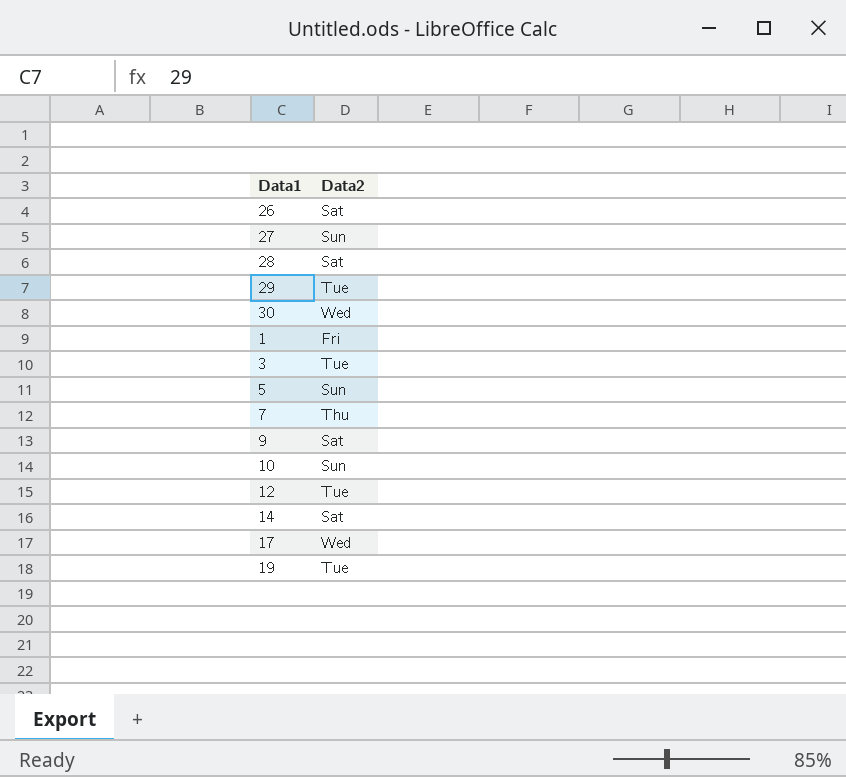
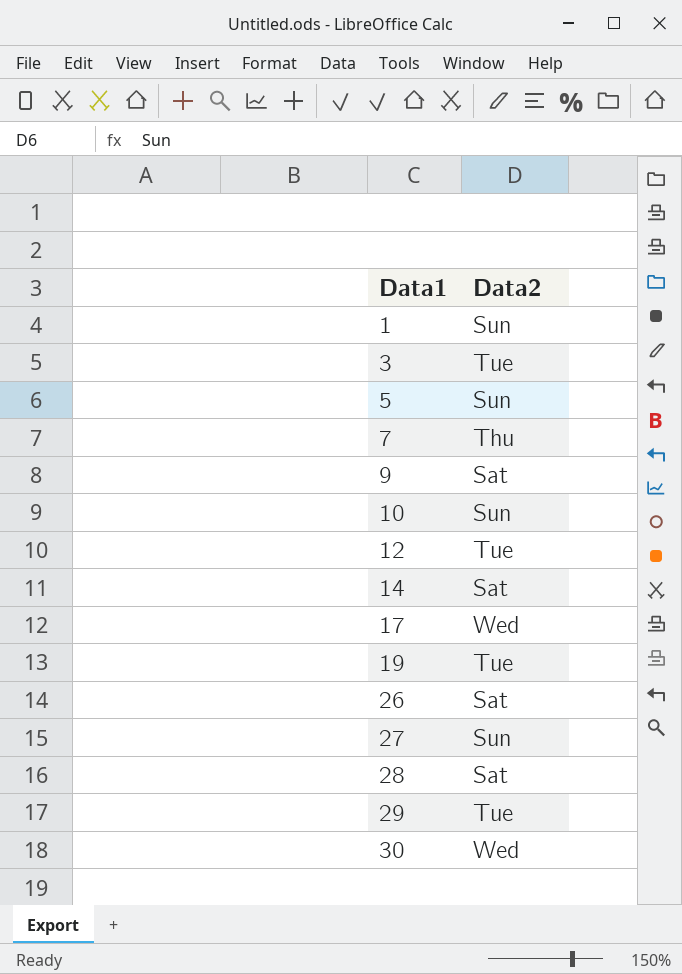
row order: none -> Data1 ascending
1 | Data2: Fri -> Sun

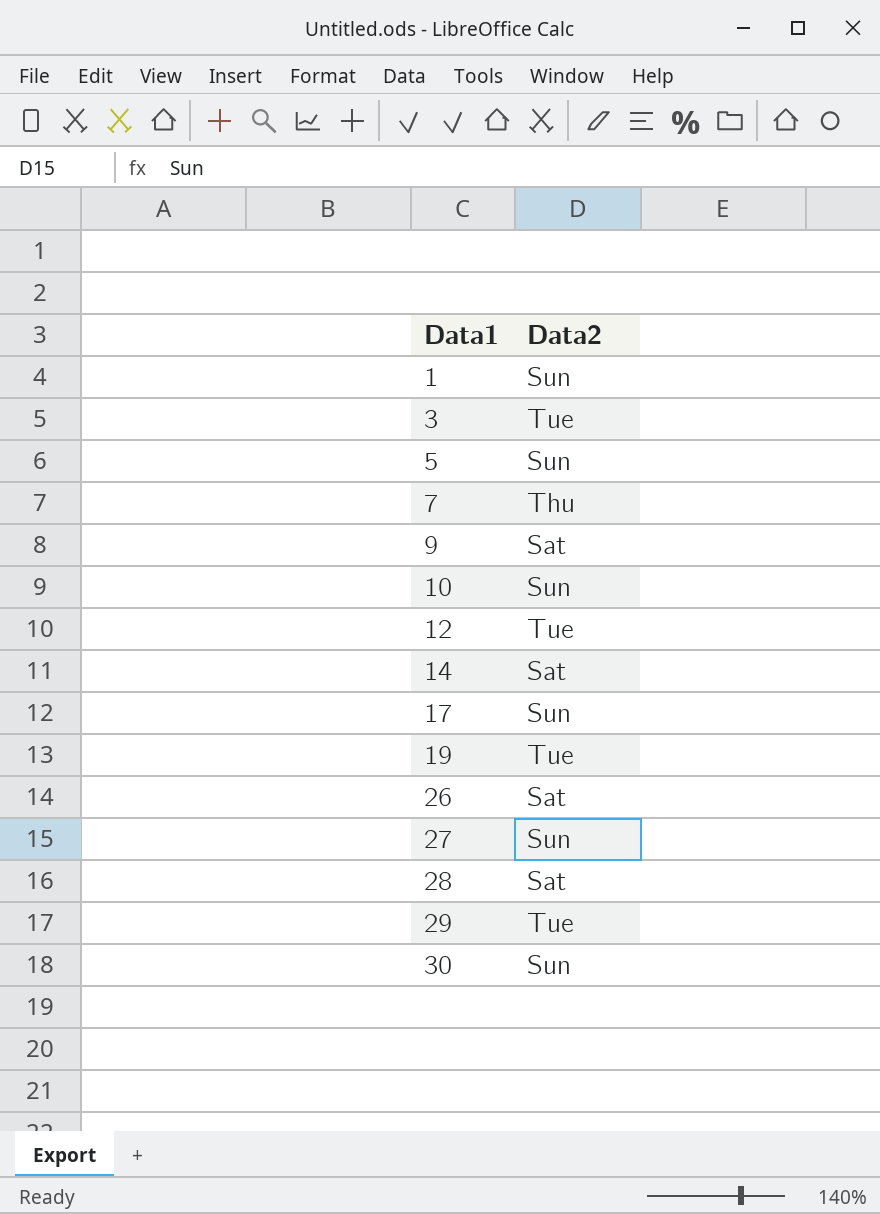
17 | Data2: Wed -> Sun
30 | Data2: Wed -> Sun

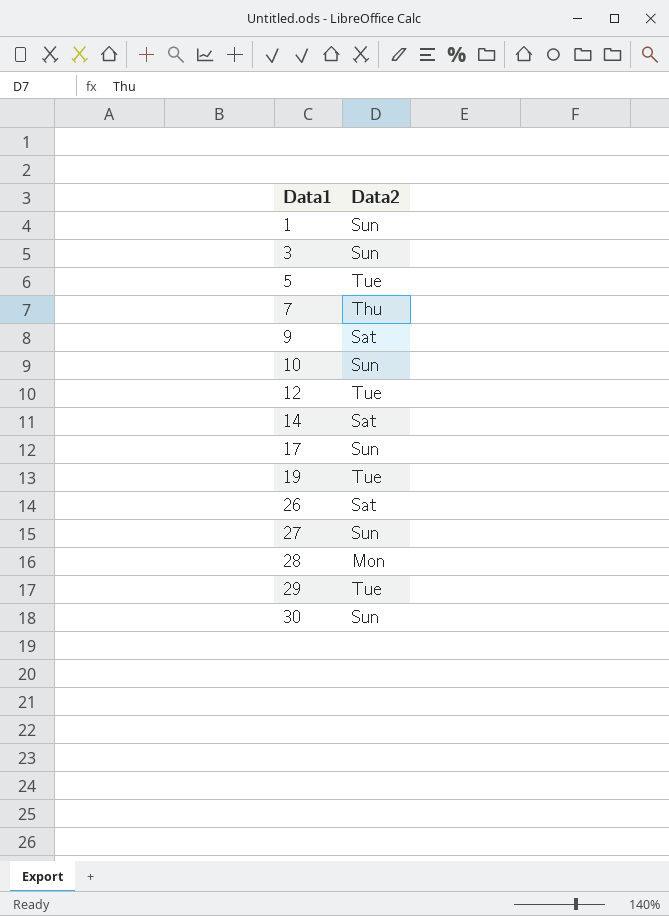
3 | Data2: Tue -> Sun
5 | Data2: Sun -> Tue
28 | Data2: Sat -> Mon

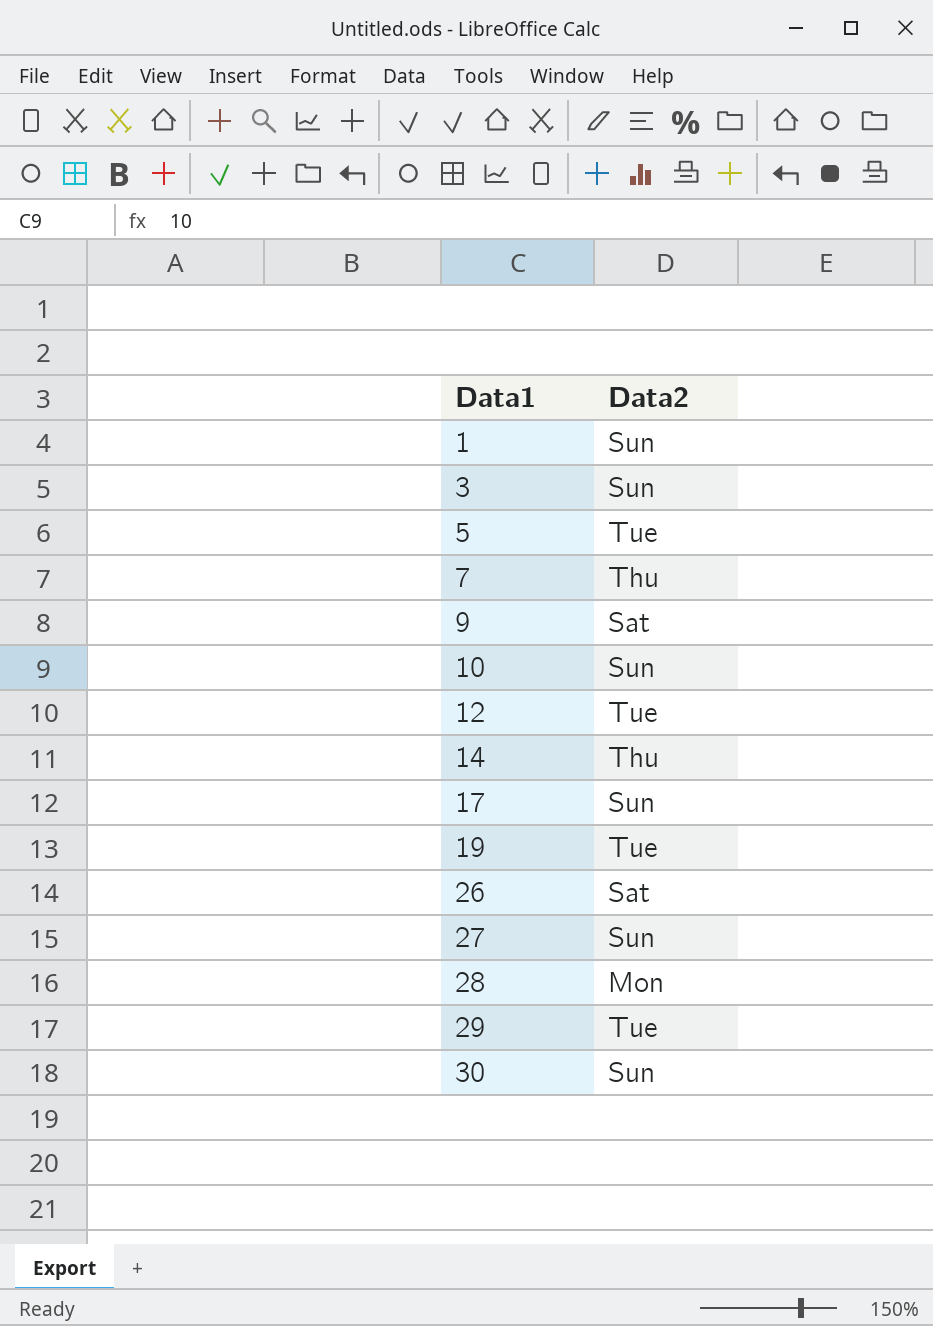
14 | Data2: Sat -> Thu

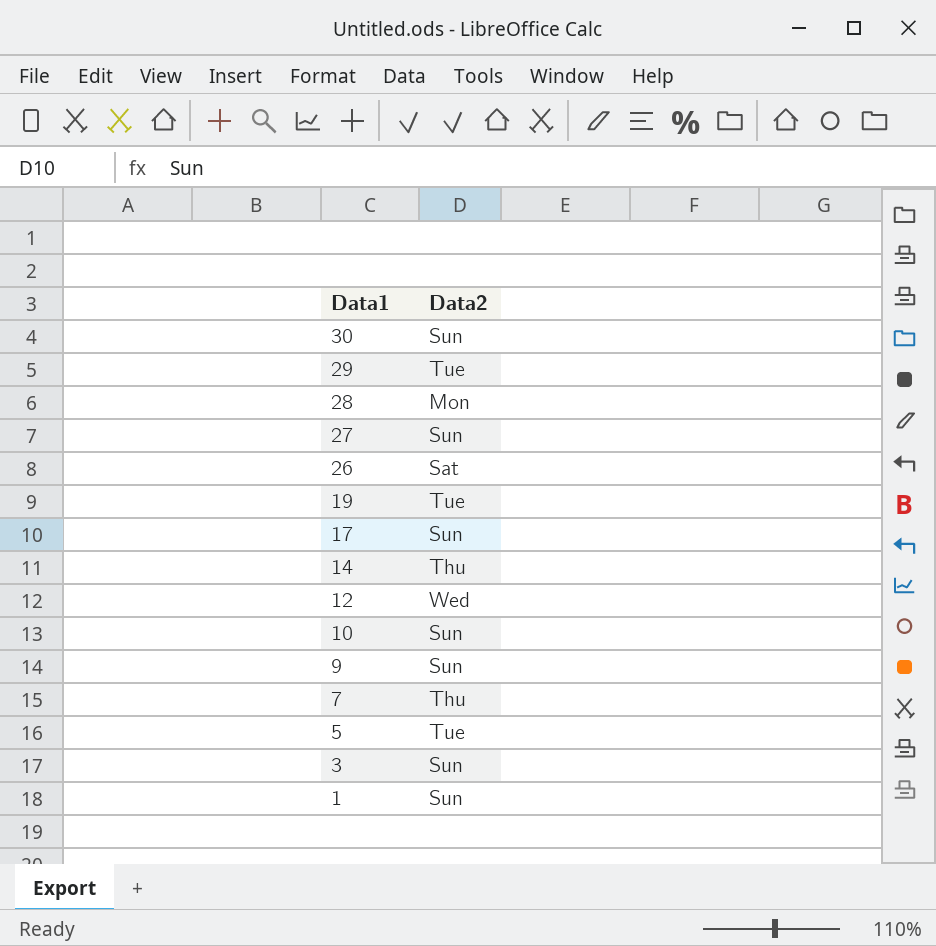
row order: Data1 ascending -> Data1 descending
12 | Data2: Tue -> Wed
9 | Data2: Sat -> Sun

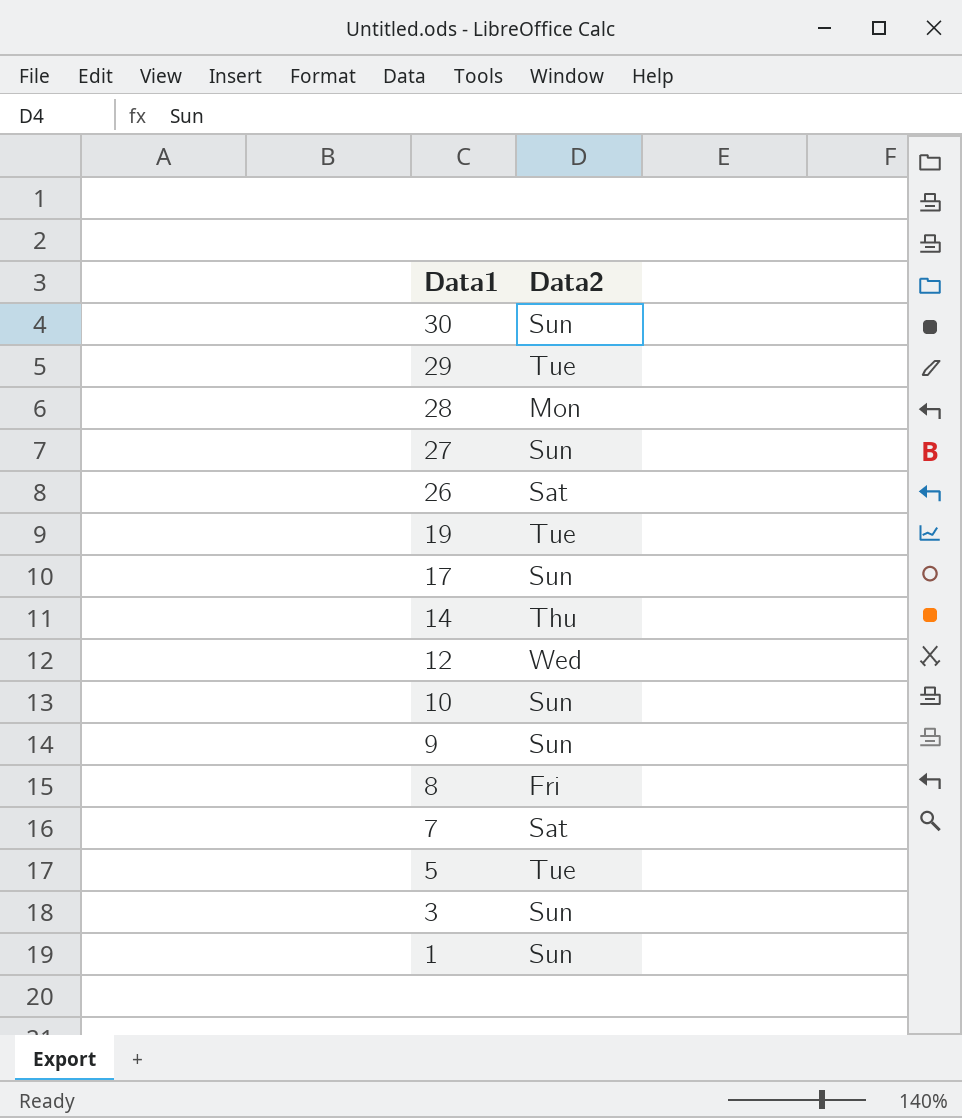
row 8: none -> Fri
7 | Data2: Thu -> Sat

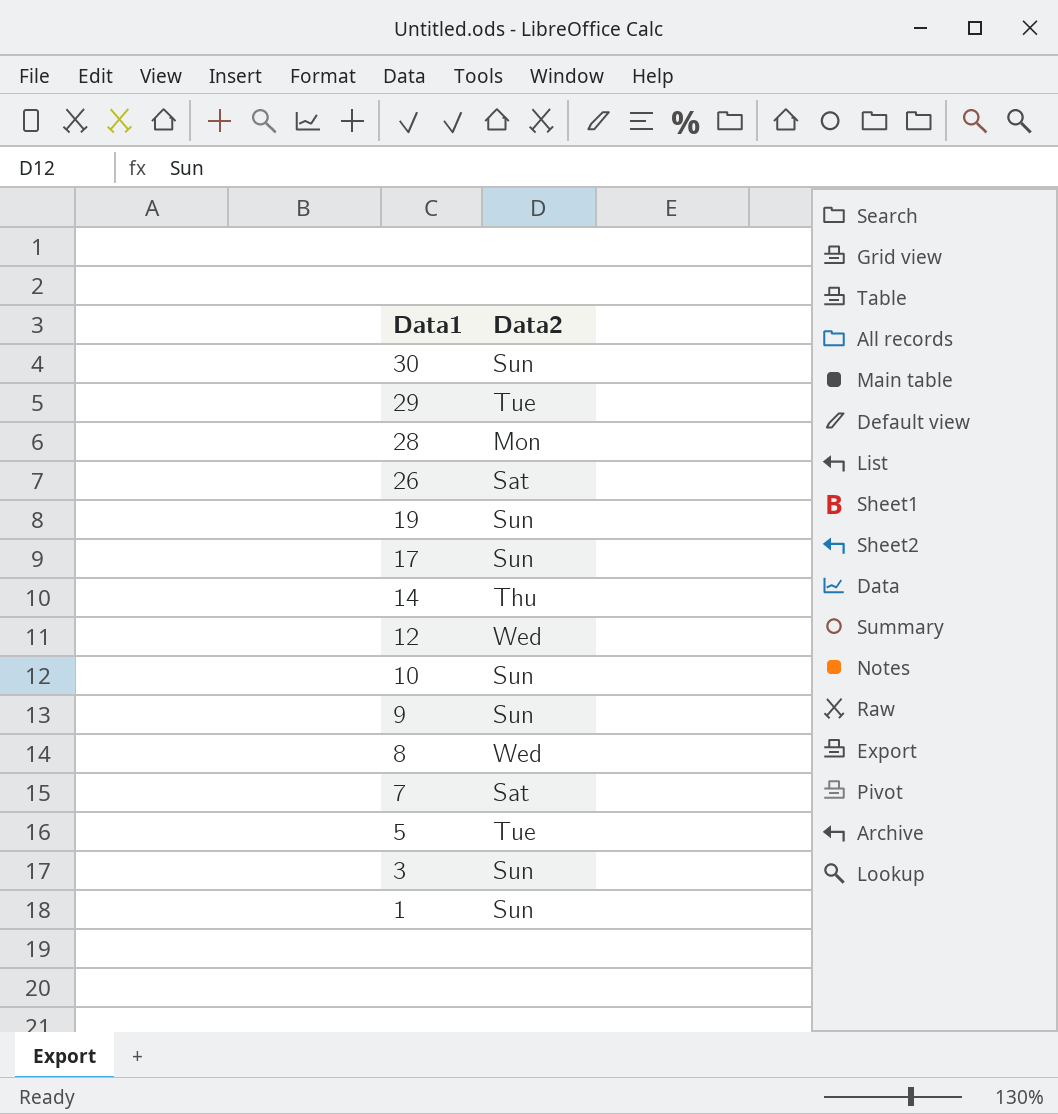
row 27: Sun -> none
19 | Data2: Tue -> Sun
8 | Data2: Fri -> Wed

